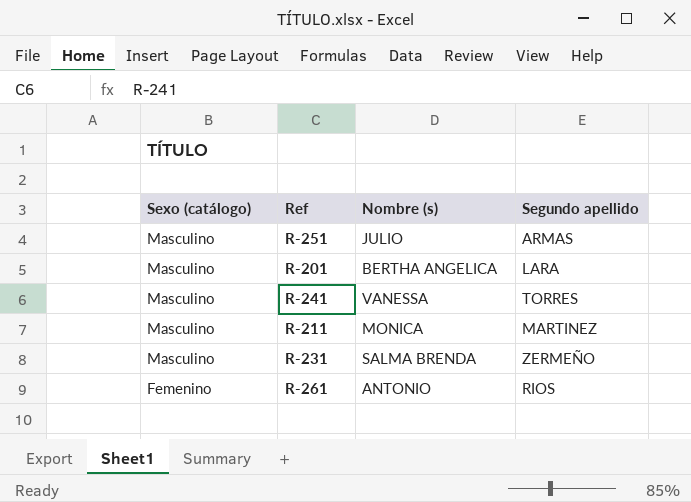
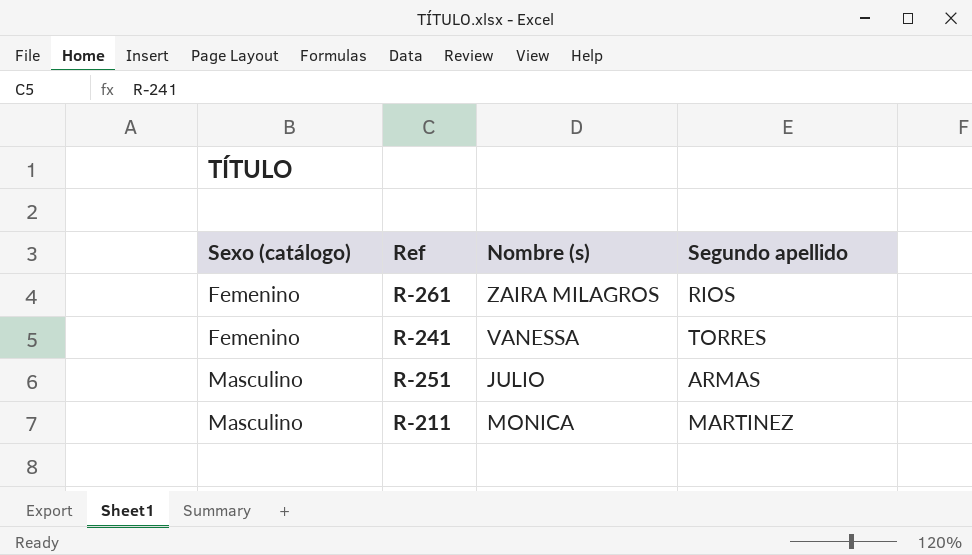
row order: Sexo (catálogo) descending -> Sexo (catálogo) ascending
row R-201: Masculino | BERTHA ANGELICA | LARA -> none
row R-231: Masculino | SALMA BRENDA | ZERMEÑO -> none
R-261 | Nombre (s): ANTONIO -> ZAIRA MILAGROS
R-241 | Sexo (catálogo): Masculino -> Femenino

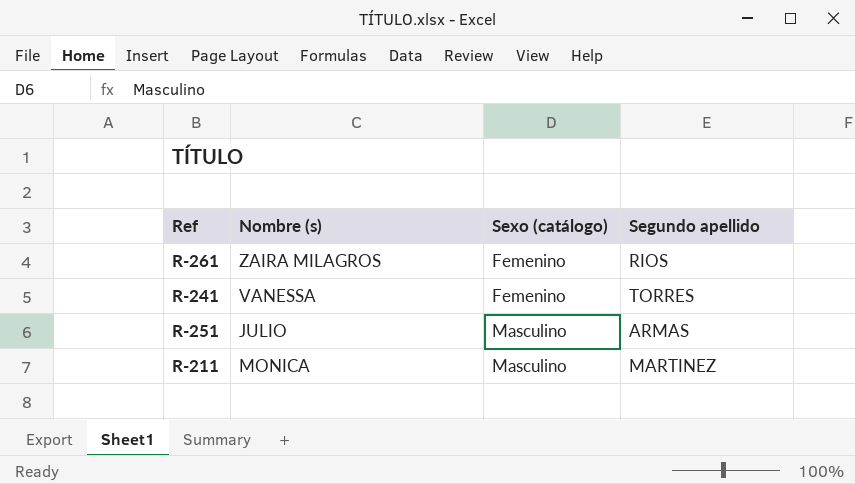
column Sexo (catálogo) | position: 1 -> 3

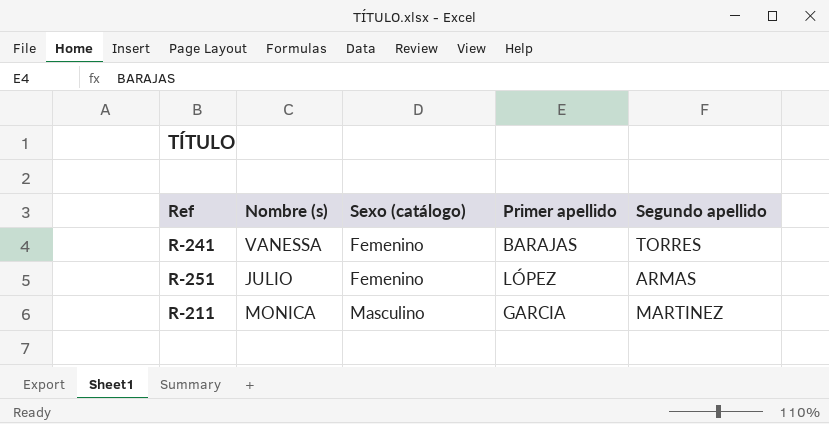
column Primer apellido | position: none -> 4
row R-261: ZAIRA MILAGROS | Femenino | RIOS -> none
R-251 | Sexo (catálogo): Masculino -> Femenino

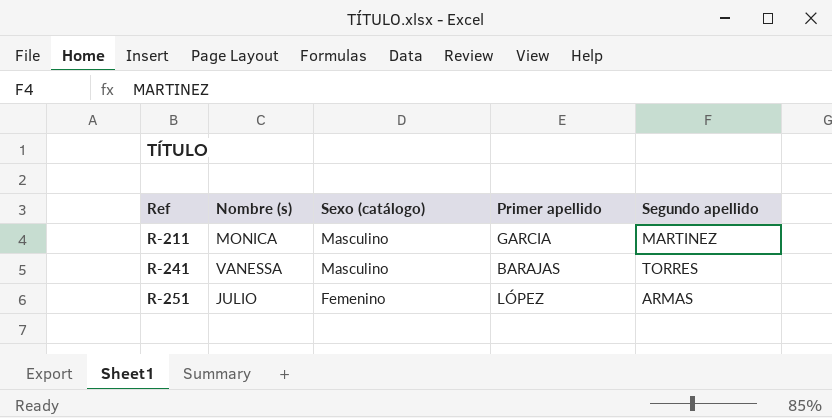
row order: Sexo (catálogo) ascending -> Ref ascending
R-241 | Sexo (catálogo): Femenino -> Masculino

